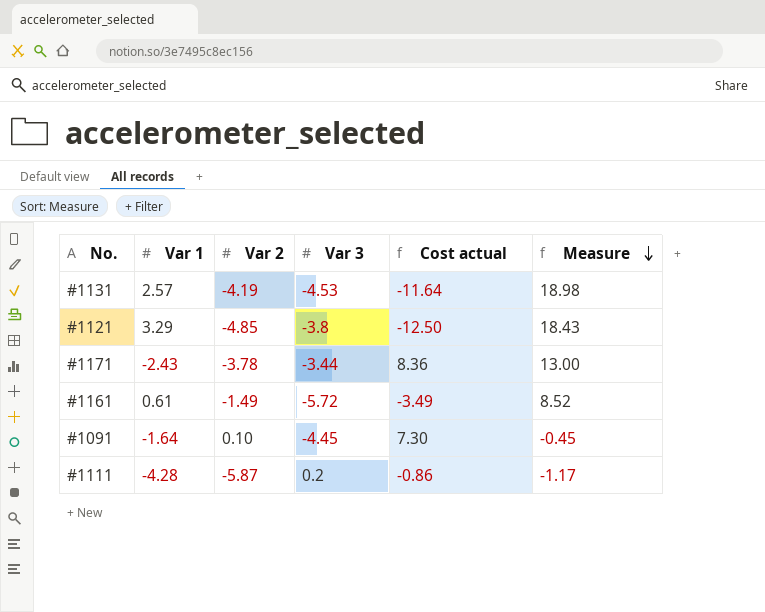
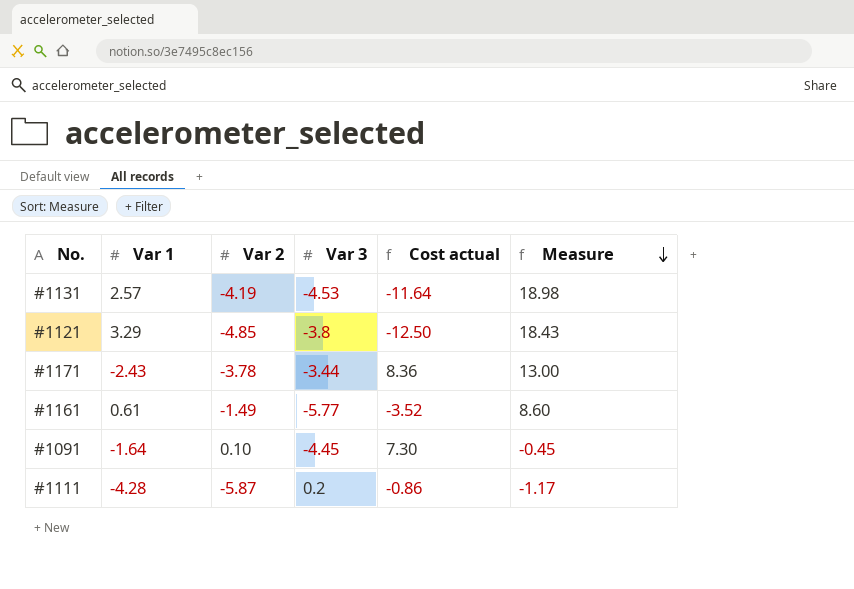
#1161 | Var 3: -5.72 -> -5.77
#1161 | Cost actual: -3.49 -> -3.52
#1161 | Measure: 8.52 -> 8.60

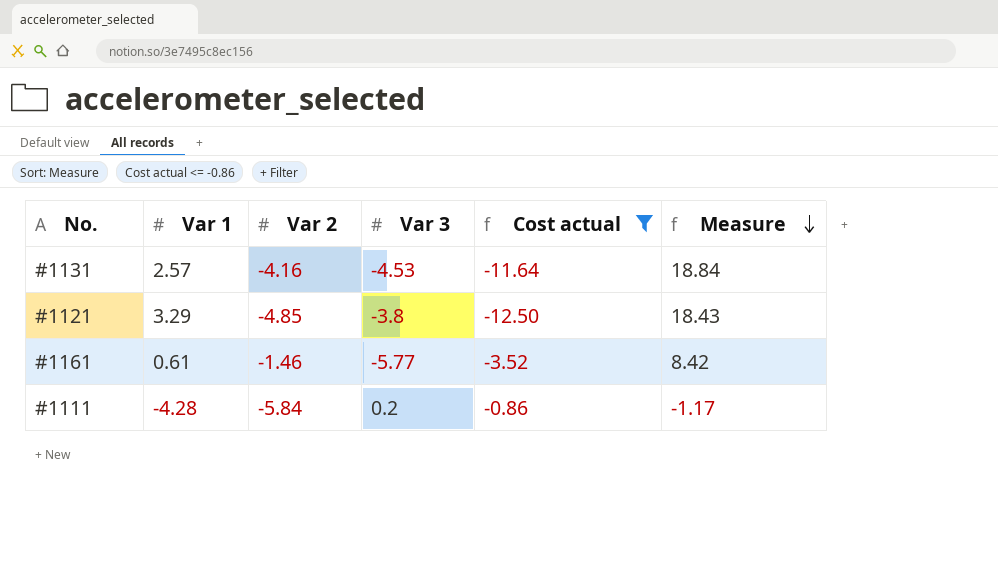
filter: none -> Cost actual <= -0.86
#1131 | Var 2: -4.19 -> -4.16
#1131 | Measure: 18.98 -> 18.84
#1161 | Var 2: -1.49 -> -1.46
#1161 | Measure: 8.60 -> 8.42
#1111 | Var 2: -5.87 -> -5.84

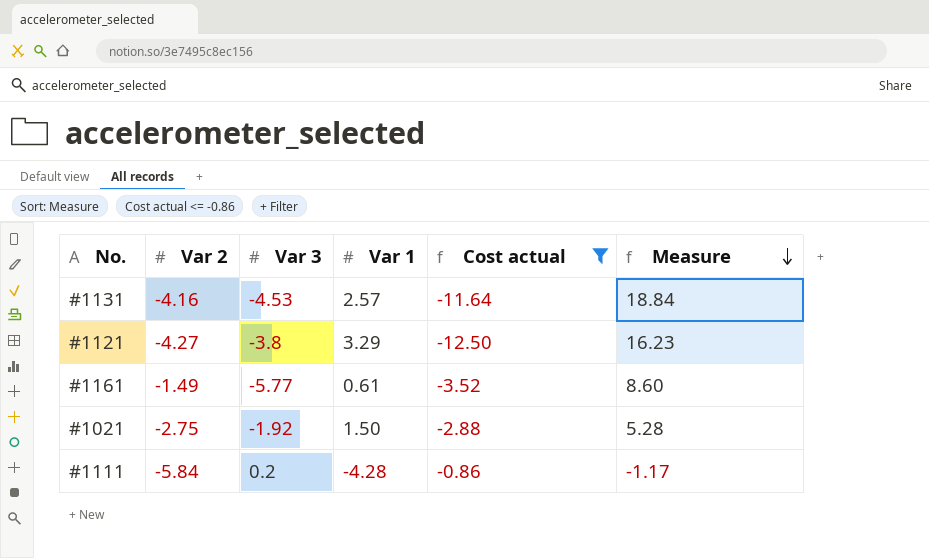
column Var 1 | position: 2 -> 4
#1121 | Var 2: -4.85 -> -4.27
#1121 | Measure: 18.43 -> 16.23
#1161 | Var 2: -1.46 -> -1.49
#1161 | Measure: 8.42 -> 8.60
row #1021: none -> -2.75 | -1.92 | 1.50 | -2.88 | 5.28

